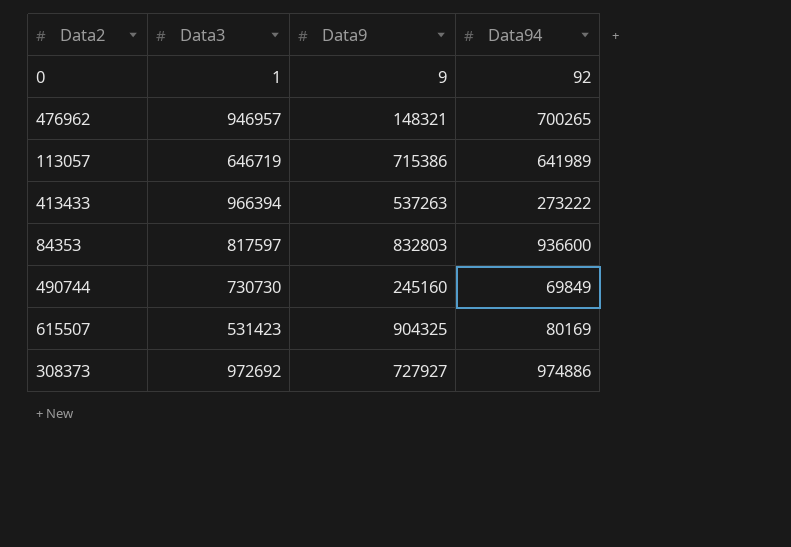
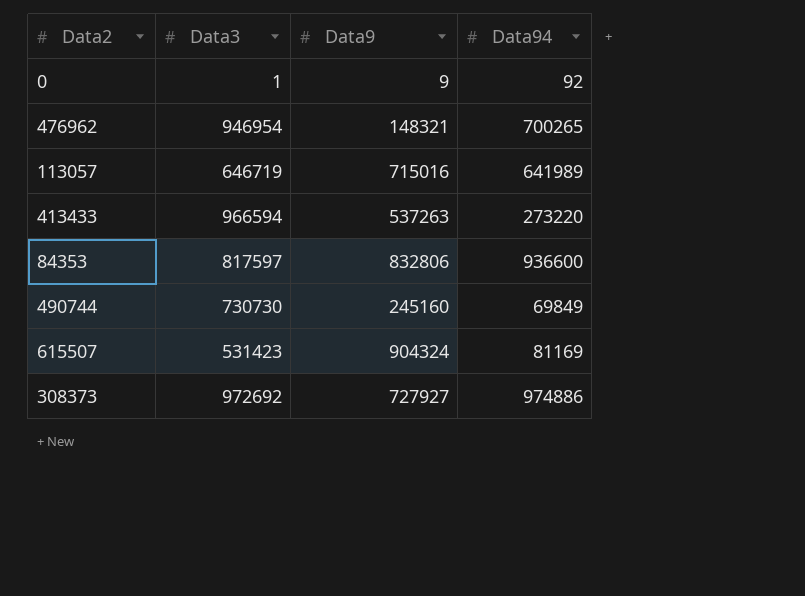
476962 | Data3: 946957 -> 946954
113057 | Data9: 715386 -> 715016
413433 | Data3: 966394 -> 966594
413433 | Data94: 273222 -> 273220
84353 | Data9: 832803 -> 832806
615507 | Data9: 904325 -> 904324
615507 | Data94: 80169 -> 81169

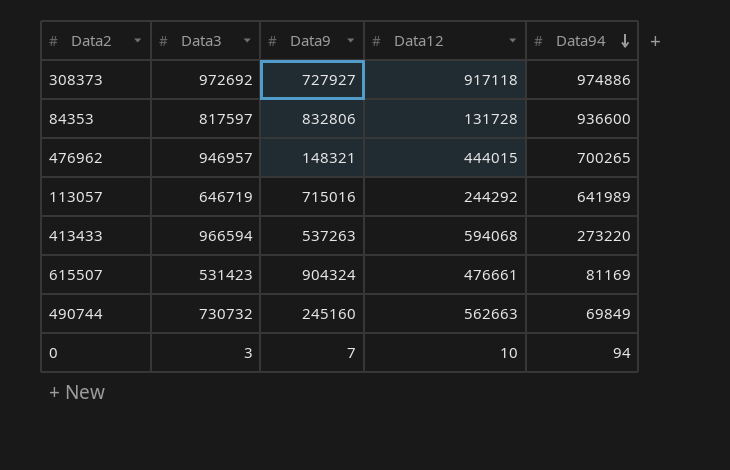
row order: none -> Data94 descending
column Data12 | position: none -> 4
476962 | Data3: 946954 -> 946957
490744 | Data3: 730730 -> 730732
0 | Data3: 1 -> 3
0 | Data9: 9 -> 7
0 | Data94: 92 -> 94

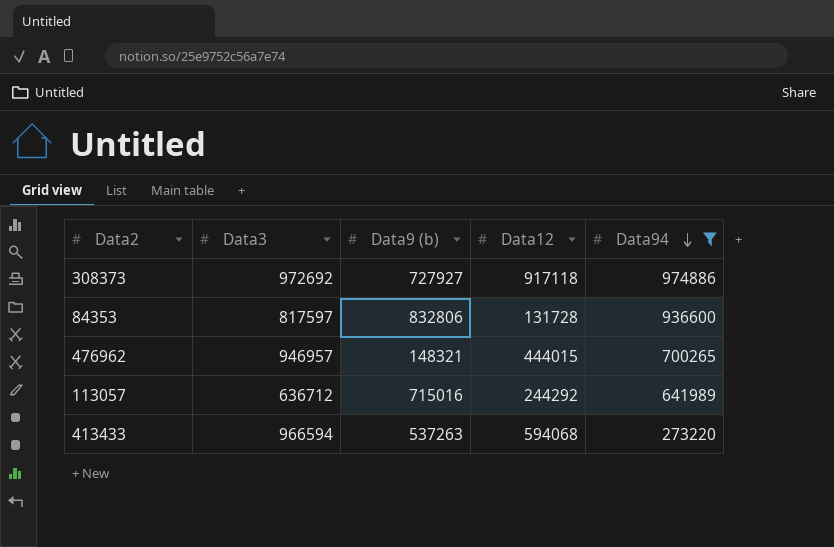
filter: none -> Data94 >= 273220
column name: Data9 -> Data9 (b)
113057 | Data3: 646719 -> 636712

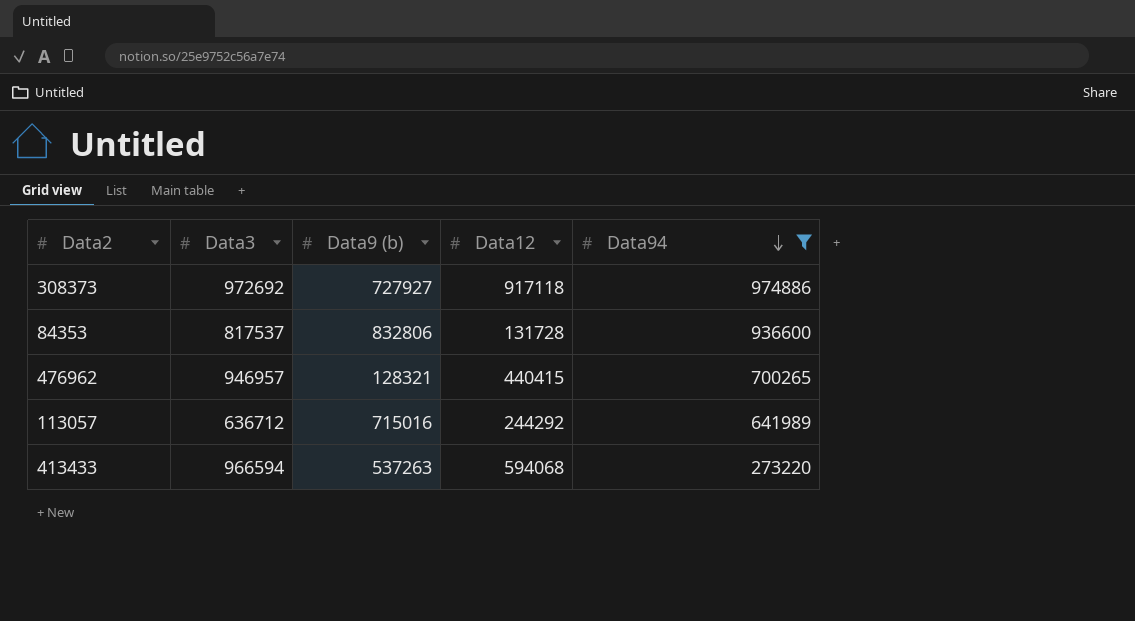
84353 | Data3: 817597 -> 817537
476962 | Data9 (b): 148321 -> 128321
476962 | Data12: 444015 -> 440415

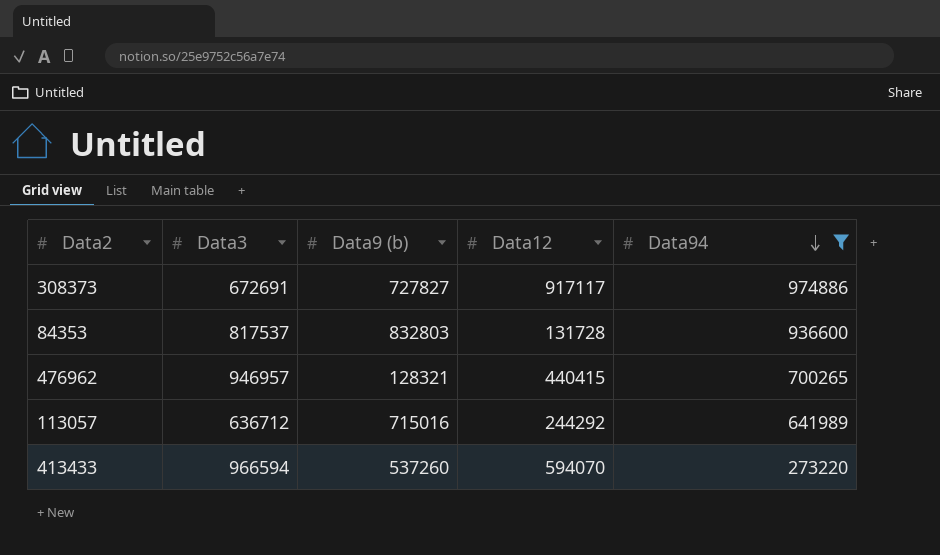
308373 | Data3: 972692 -> 672691
308373 | Data9 (b): 727927 -> 727827
308373 | Data12: 917118 -> 917117
84353 | Data9 (b): 832806 -> 832803
413433 | Data9 (b): 537263 -> 537260
413433 | Data12: 594068 -> 594070

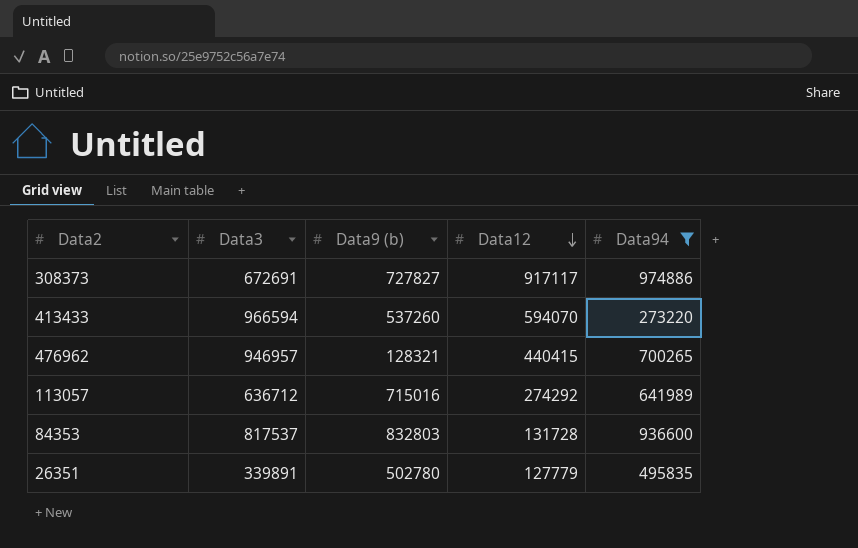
row order: Data94 descending -> Data12 descending
113057 | Data12: 244292 -> 274292
row 26351: none -> 339891 | 502780 | 127779 | 495835

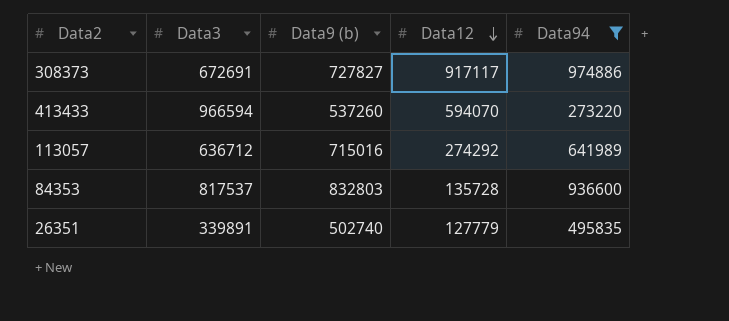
row 476962: 946957 | 128321 | 440415 | 700265 -> none
84353 | Data12: 131728 -> 135728
26351 | Data9 (b): 502780 -> 502740

